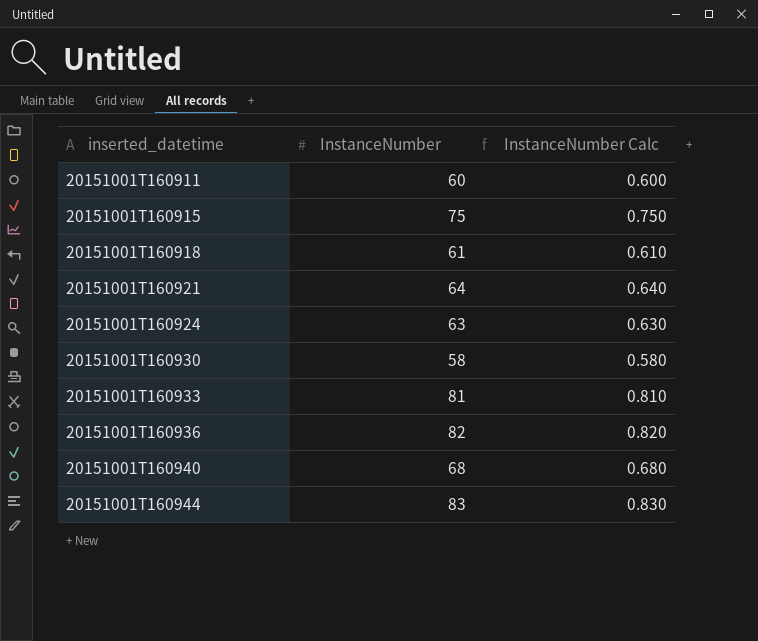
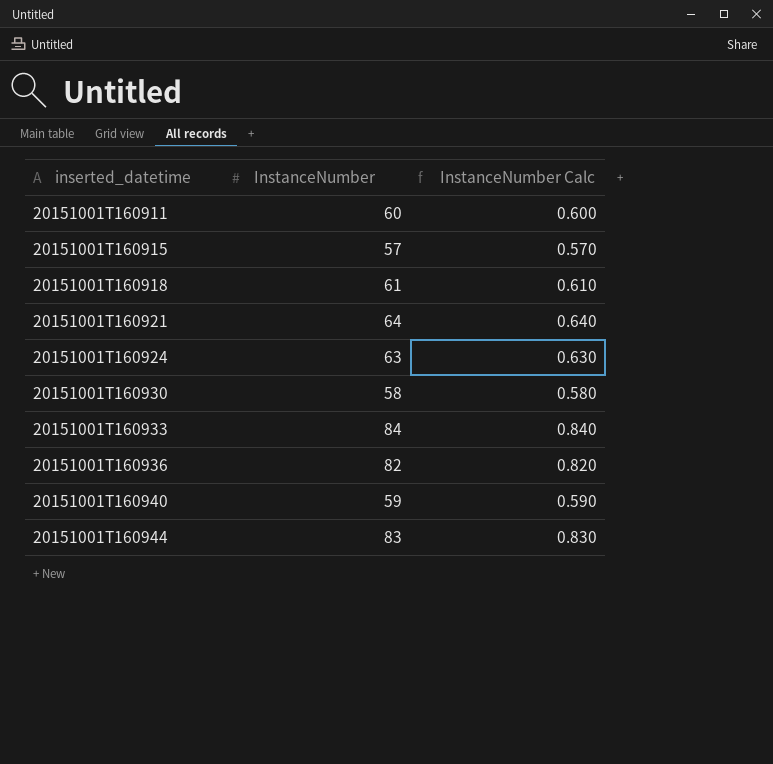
20151001T160915 | InstanceNumber: 75 -> 57
20151001T160915 | InstanceNumber Calc: 0.750 -> 0.570
20151001T160933 | InstanceNumber: 81 -> 84
20151001T160933 | InstanceNumber Calc: 0.810 -> 0.840
20151001T160940 | InstanceNumber: 68 -> 59
20151001T160940 | InstanceNumber Calc: 0.680 -> 0.590

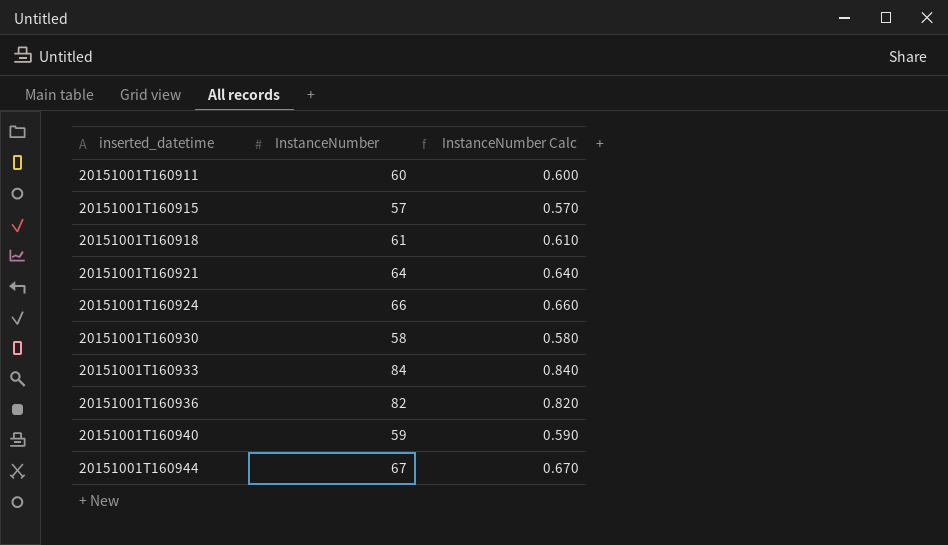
20151001T160924 | InstanceNumber: 63 -> 66
20151001T160924 | InstanceNumber Calc: 0.630 -> 0.660
20151001T160944 | InstanceNumber: 83 -> 67
20151001T160944 | InstanceNumber Calc: 0.830 -> 0.670

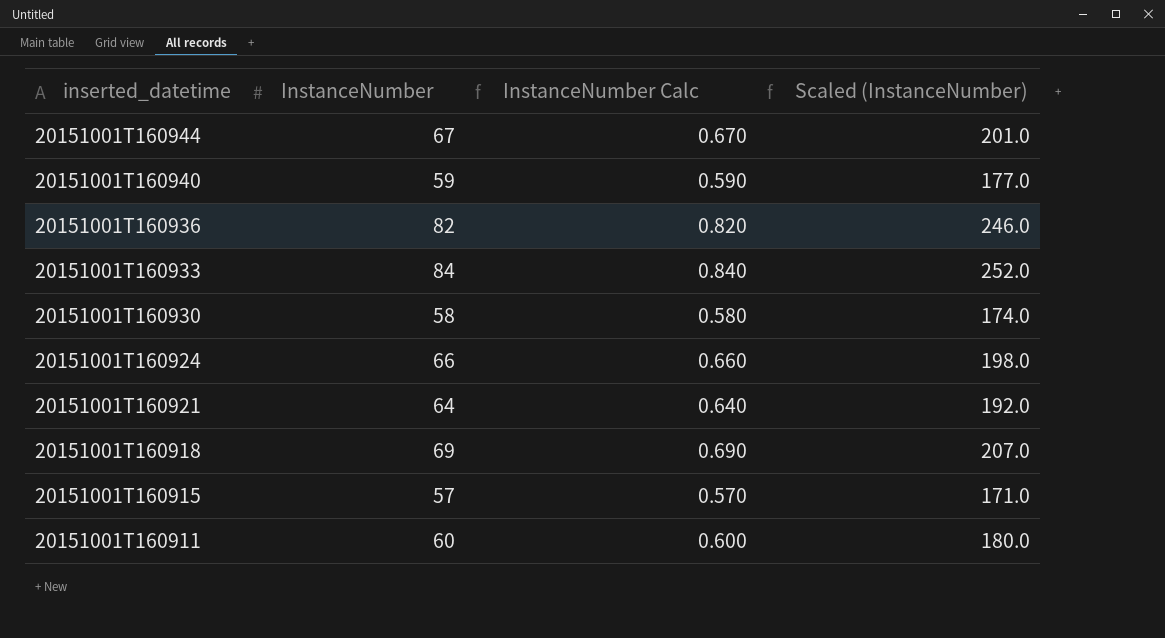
row order: inserted_datetime ascending -> inserted_datetime descending
column Scaled (InstanceNumber) | formula: none -> [InstanceNumber] * 3
20151001T160918 | InstanceNumber: 61 -> 69
20151001T160918 | InstanceNumber Calc: 0.610 -> 0.690

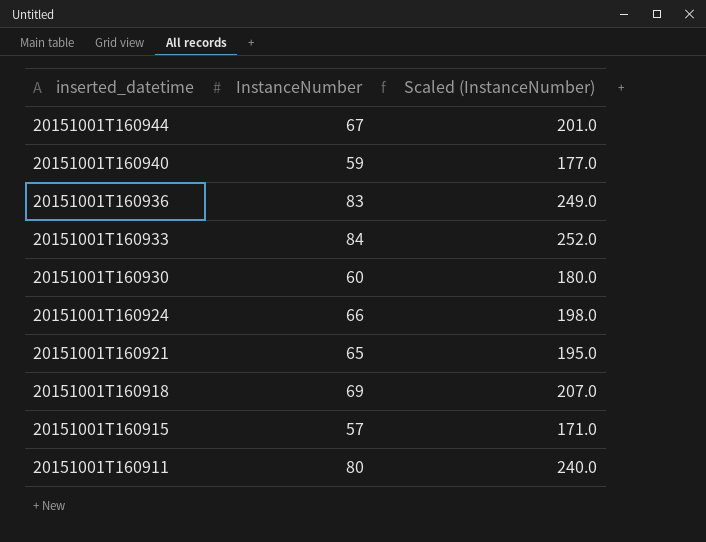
column InstanceNumber Calc | formula: [InstanceNumber] * 0.01 -> none
20151001T160936 | InstanceNumber: 82 -> 83
20151001T160936 | Scaled (InstanceNumber): 246.0 -> 249.0
20151001T160930 | InstanceNumber: 58 -> 60
20151001T160930 | Scaled (InstanceNumber): 174.0 -> 180.0
20151001T160921 | InstanceNumber: 64 -> 65
20151001T160921 | Scaled (InstanceNumber): 192.0 -> 195.0
20151001T160911 | InstanceNumber: 60 -> 80
20151001T160911 | Scaled (InstanceNumber): 180.0 -> 240.0

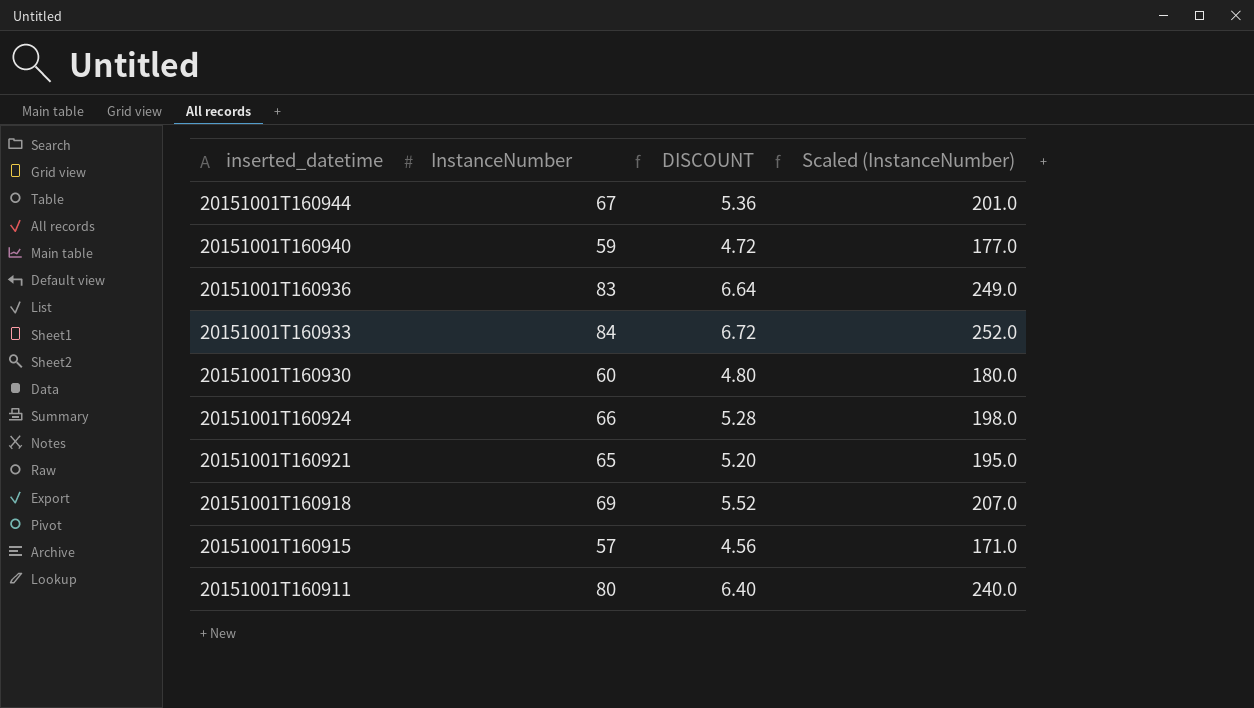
column DISCOUNT | formula: none -> [InstanceNumber] * 0.08

